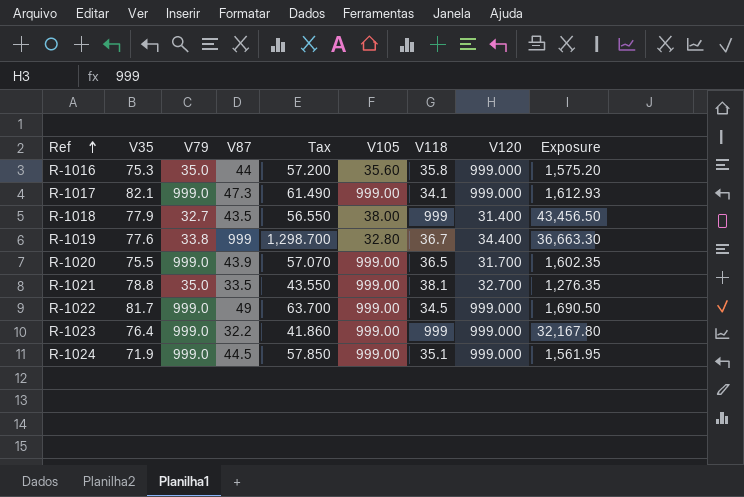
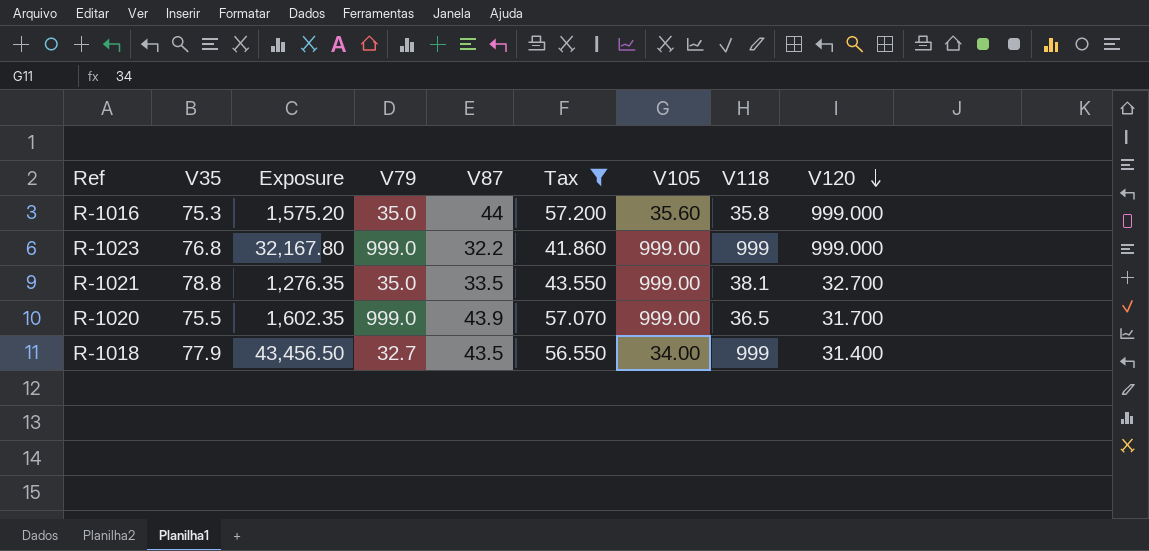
filter: none -> Tax <= 57.200
row order: Ref ascending -> V120 descending
column Exposure | position: 9 -> 3
R-1023 | V35: 76.4 -> 76.8
R-1018 | V105: 38.00 -> 34.00

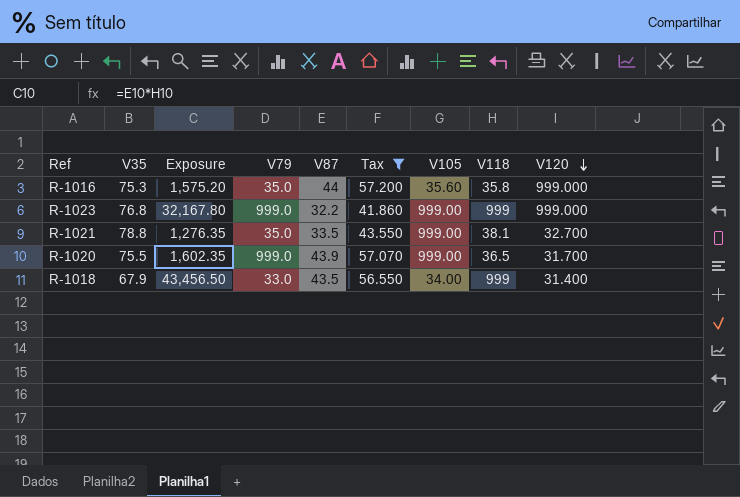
R-1018 | V35: 77.9 -> 67.9
R-1018 | V79: 32.7 -> 33.0

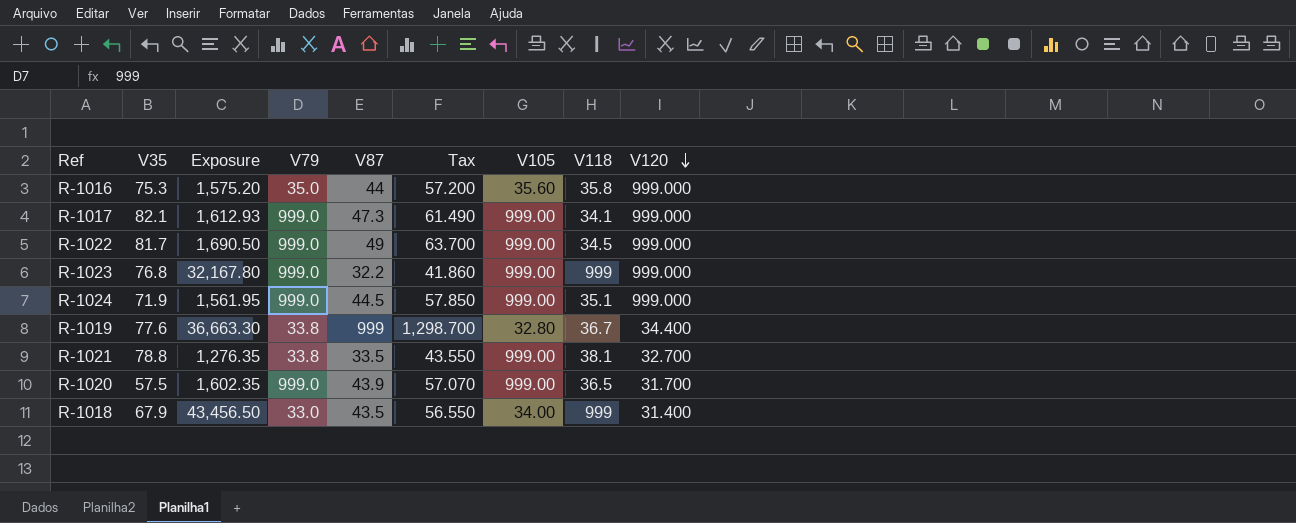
filter: Tax <= 57.200 -> none
R-1021 | V79: 35.0 -> 33.8
R-1020 | V35: 75.5 -> 57.5

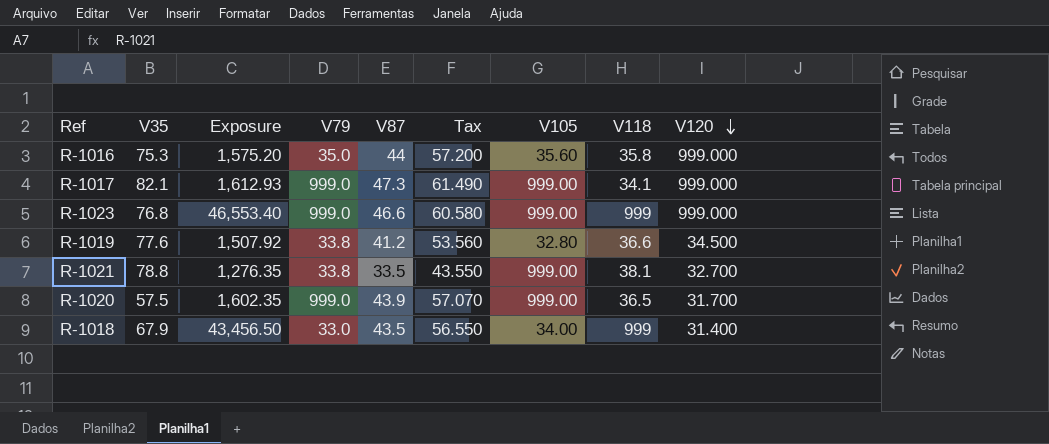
row R-1022: 81.7 | 1,690.50 | 999.0 | 49 | 63.700 | 999.00 | 34.5 | 999.000 -> none
row R-1024: 71.9 | 1,561.95 | 999.0 | 44.5 | 57.850 | 999.00 | 35.1 | 999.000 -> none
R-1023 | Exposure: 32,167.80 -> 46,553.40
R-1023 | V87: 32.2 -> 46.6
R-1023 | Tax: 41.860 -> 60.580
R-1019 | Exposure: 36,663.30 -> 1,507.92
R-1019 | V87: 999 -> 41.2
R-1019 | Tax: 1,298.700 -> 53.560
R-1019 | V118: 36.7 -> 36.6
R-1019 | V120: 34.400 -> 34.500

